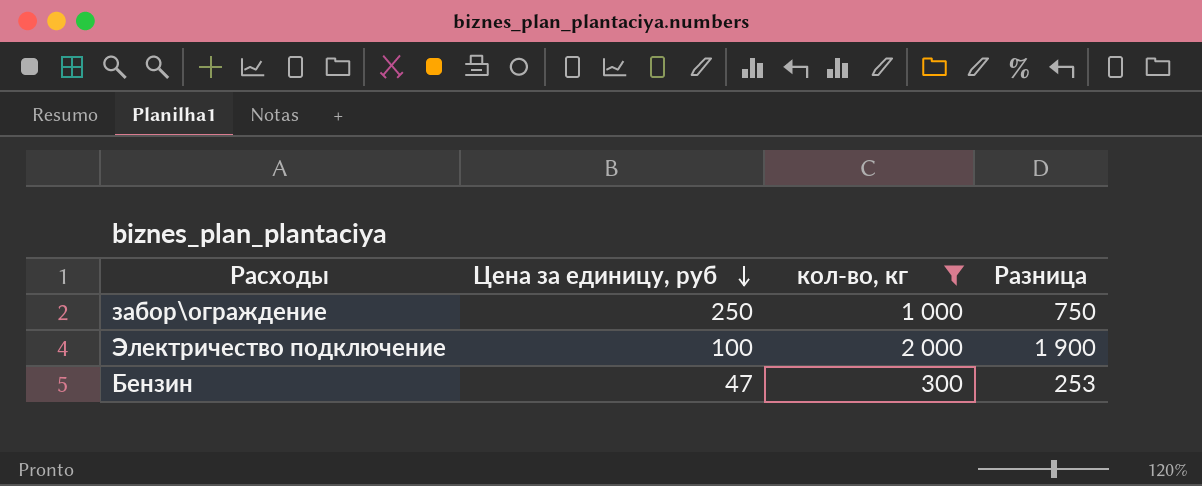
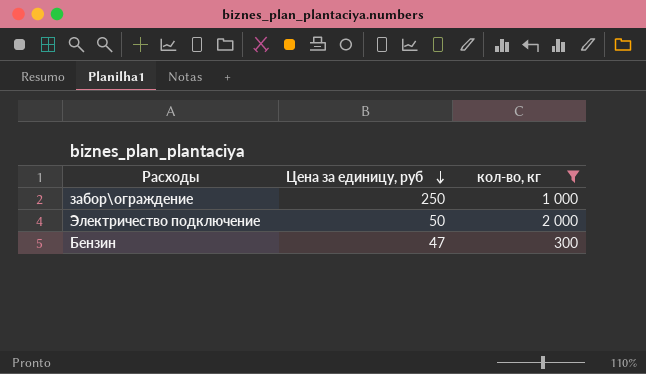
column Разница | formula: [кол-во, кг] - [Цена за единицу, руб] -> none
Электричество подключение | Цена за единицу, руб: 100 -> 50

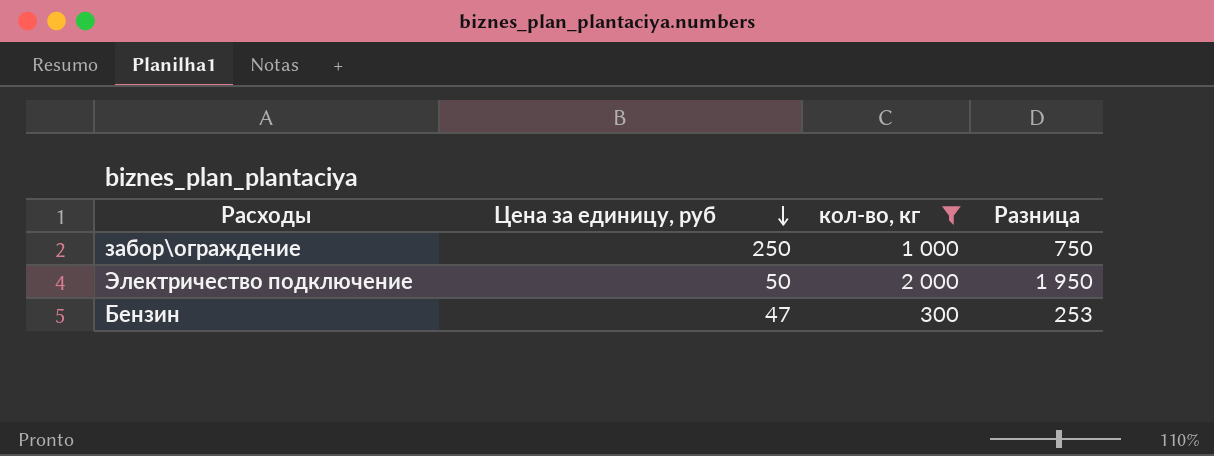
column Разница | formula: none -> [кол-во, кг] - [Цена за единицу, руб]

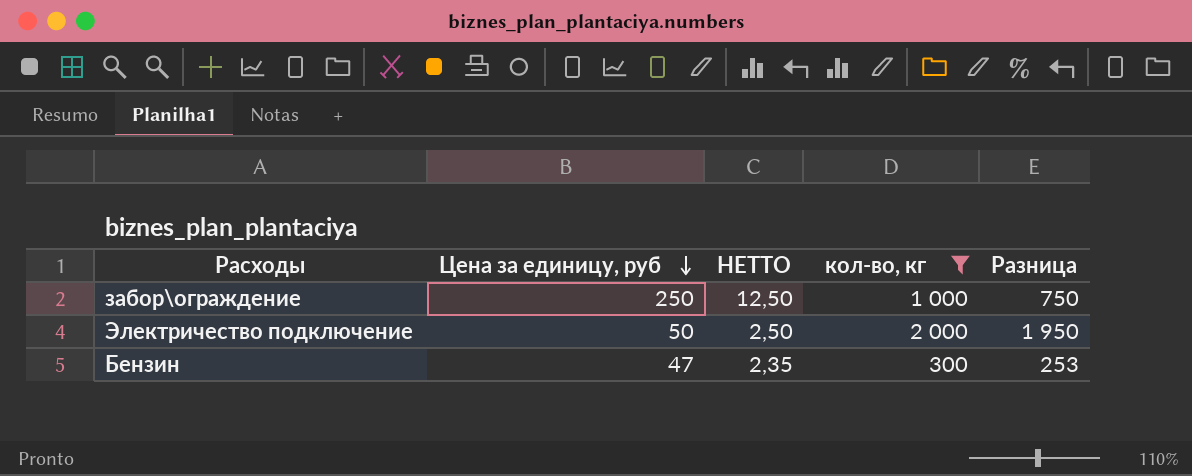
column НЕТТО | formula: none -> [Цена за единицу, руб] * 0,05

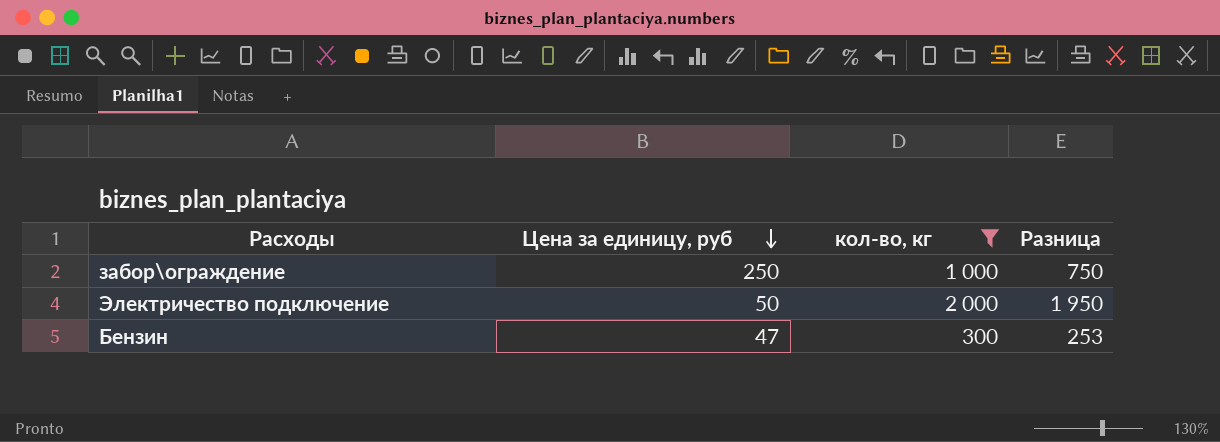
column НЕТТО | formula: [Цена за единицу, руб] * 0,05 -> none

